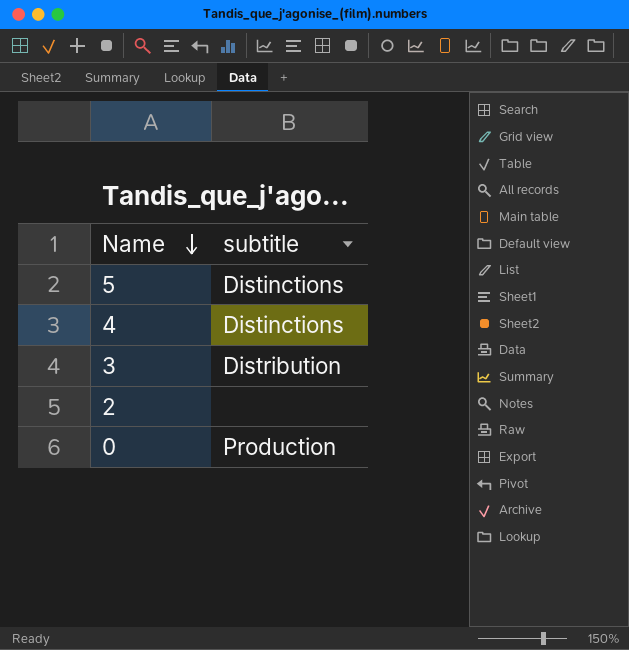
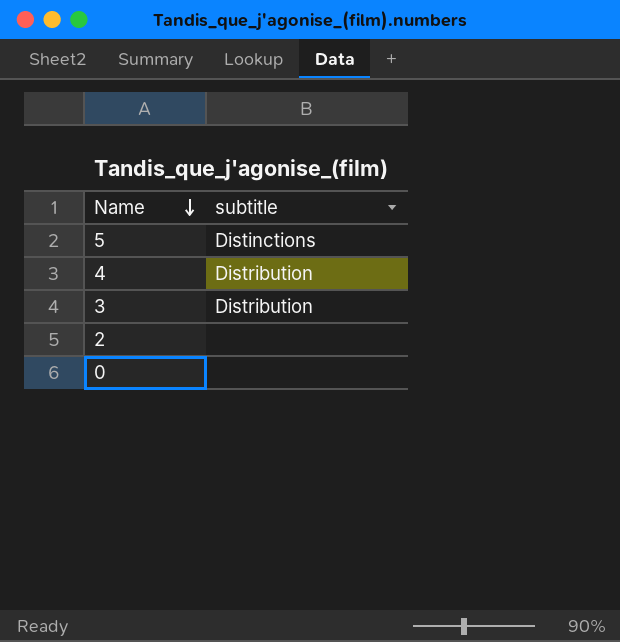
4 | subtitle: Distinctions -> Distribution
0 | subtitle: Production -> none

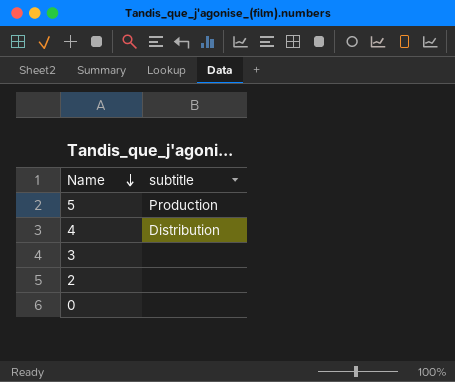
5 | subtitle: Distinctions -> Production
3 | subtitle: Distribution -> none

